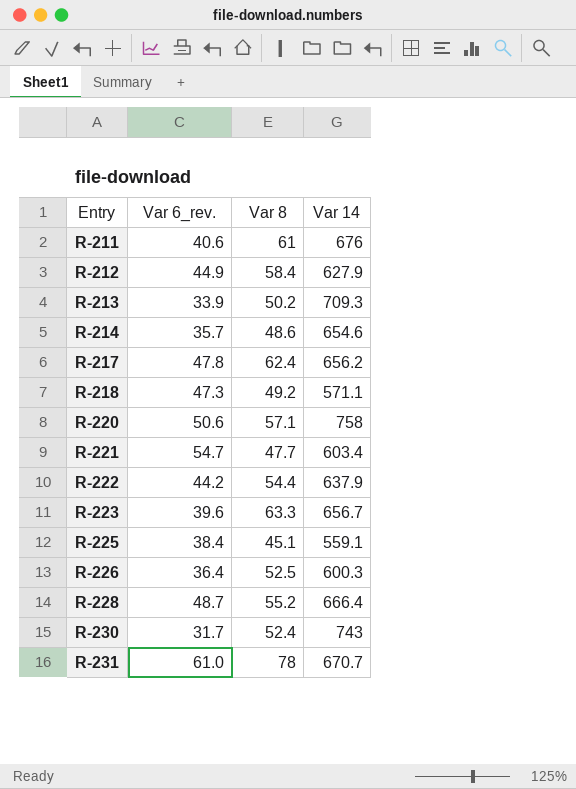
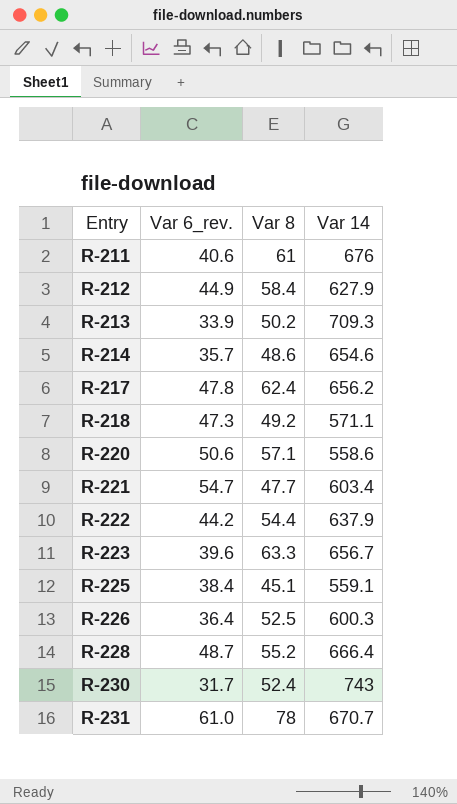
R-220 | Var 14: 758 -> 558.6

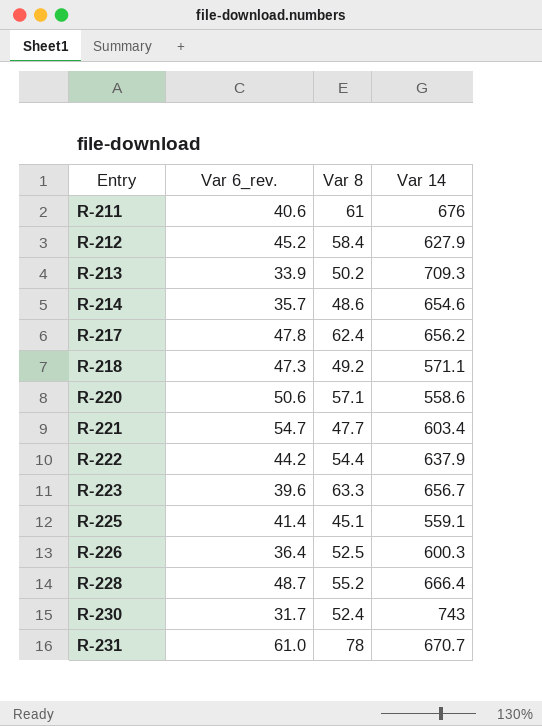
R-212 | Var 6_rev.: 44.9 -> 45.2
R-225 | Var 6_rev.: 38.4 -> 41.4

